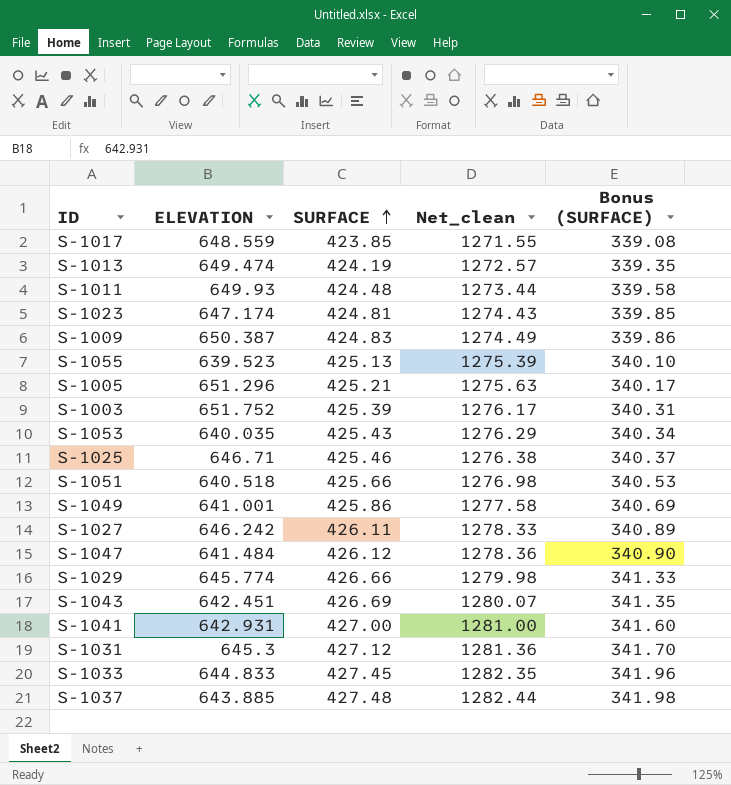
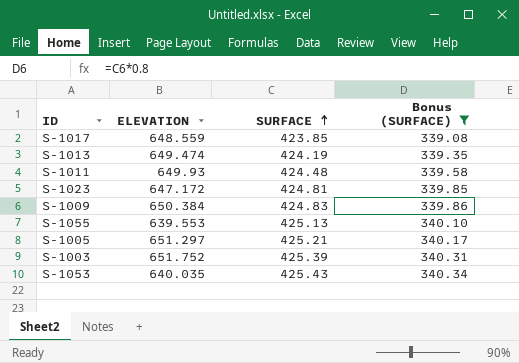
filter: none -> Bonus (SURFACE) <= 340.34
column Net_clean | formula: [SURFACE] * 3 -> none
S-1023 | ELEVATION: 647.174 -> 647.172
S-1009 | ELEVATION: 650.387 -> 650.384
S-1055 | ELEVATION: 639.523 -> 639.553
S-1005 | ELEVATION: 651.296 -> 651.297

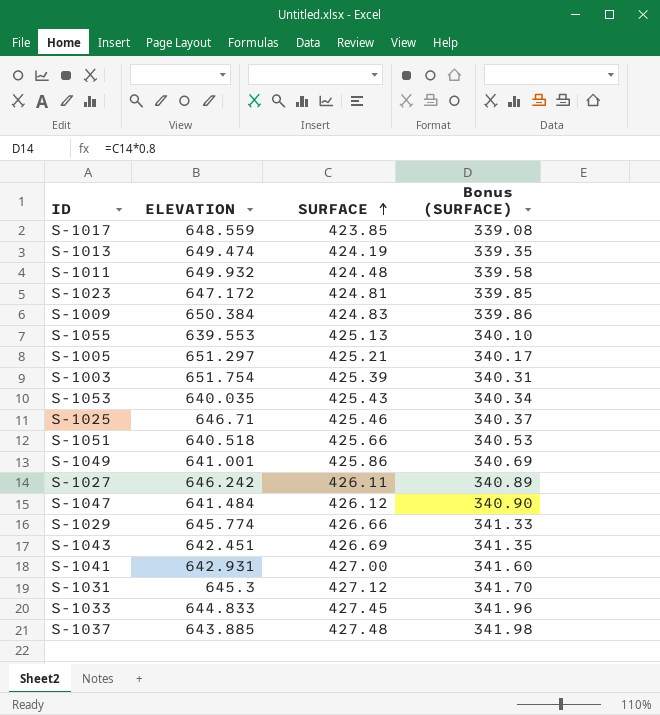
filter: Bonus (SURFACE) <= 340.34 -> none
S-1011 | ELEVATION: 649.93 -> 649.932
S-1003 | ELEVATION: 651.752 -> 651.754

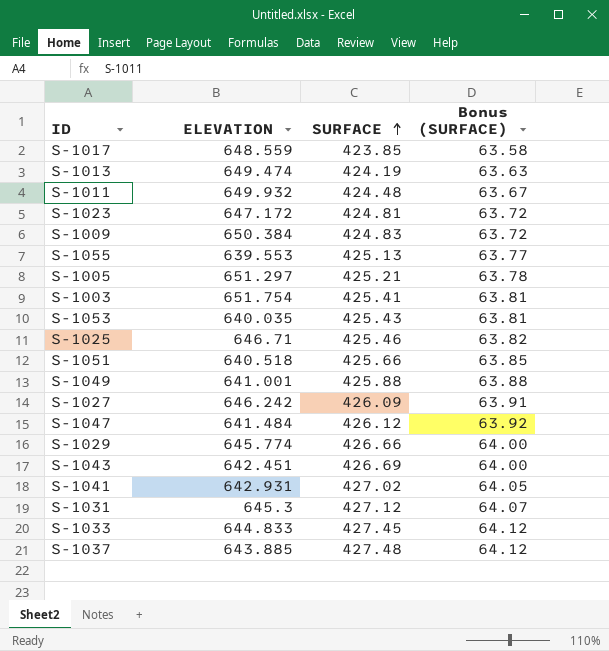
column Bonus (SURFACE) | formula: [SURFACE] * 0.8 -> [SURFACE] * 0.15
S-1003 | SURFACE: 425.39 -> 425.41
S-1049 | SURFACE: 425.86 -> 425.88
S-1027 | SURFACE: 426.11 -> 426.09
S-1041 | SURFACE: 427.00 -> 427.02

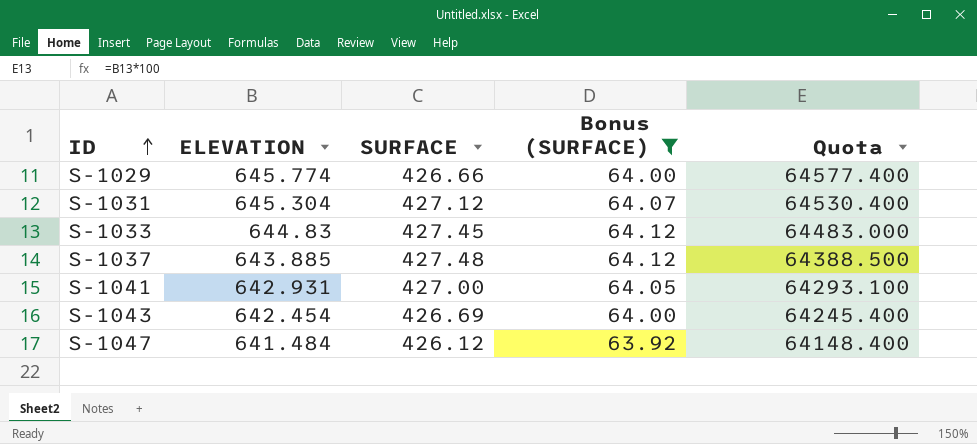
filter: none -> Bonus (SURFACE) >= 63.92
row order: SURFACE ascending -> ID ascending
column Quota | formula: none -> [ELEVATION] * 100
S-1031 | ELEVATION: 645.3 -> 645.304
S-1033 | ELEVATION: 644.833 -> 644.83
S-1041 | SURFACE: 427.02 -> 427.00
S-1043 | ELEVATION: 642.451 -> 642.454

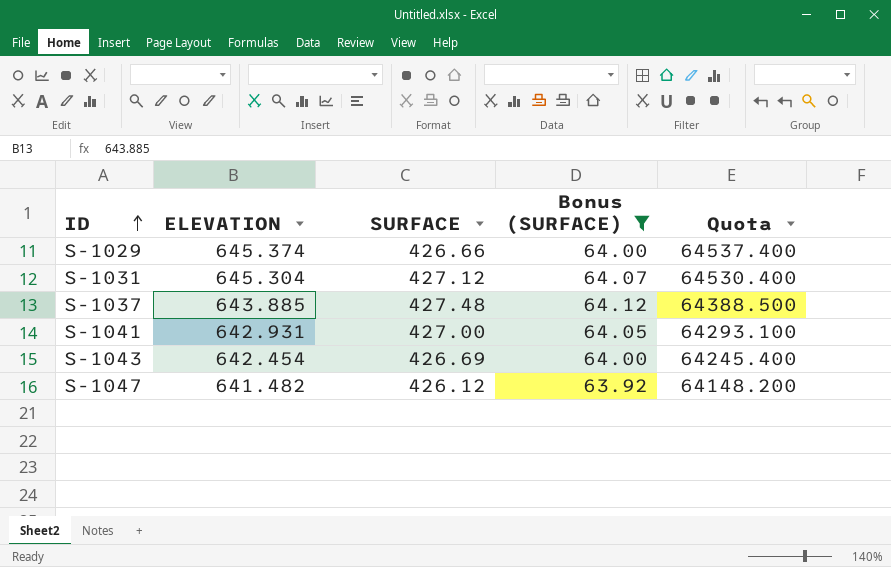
row S-1033: 644.83 | 427.45 | 64.12 | 64483.000 -> none
S-1029 | ELEVATION: 645.774 -> 645.374
S-1029 | Quota: 64577.400 -> 64537.400
S-1047 | ELEVATION: 641.484 -> 641.482
S-1047 | Quota: 64148.400 -> 64148.200

